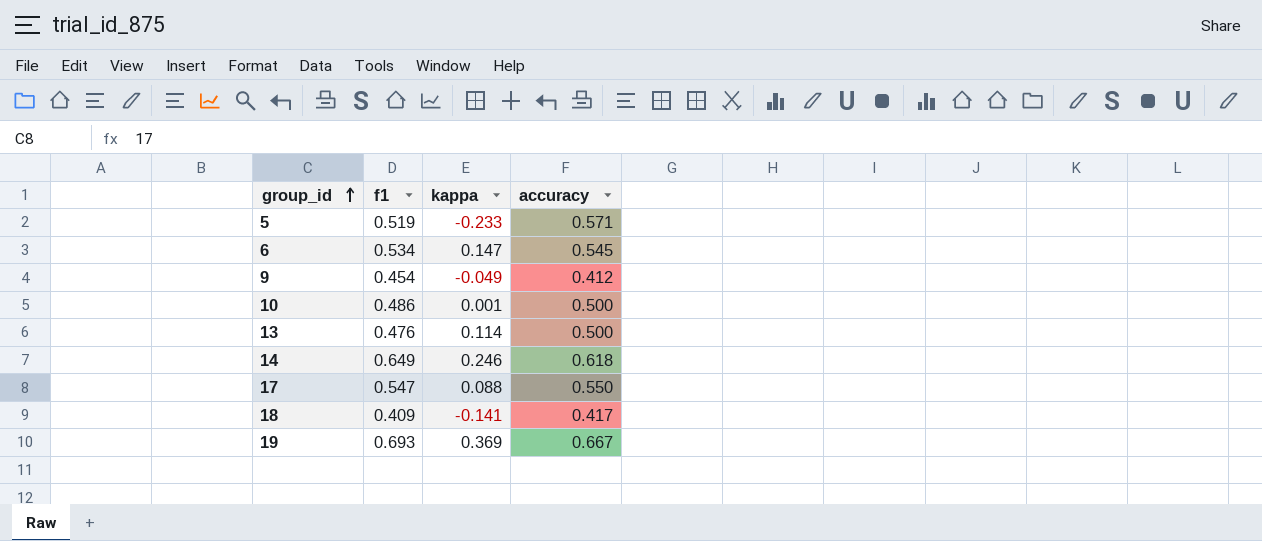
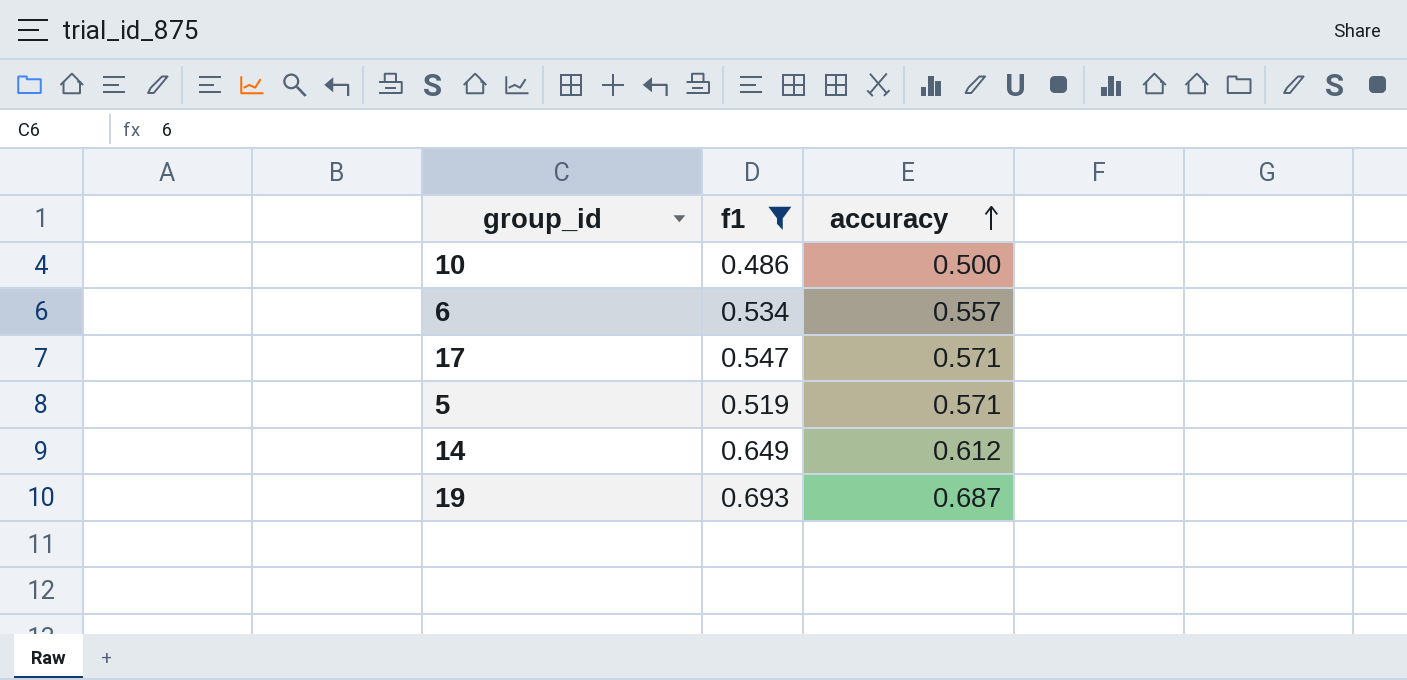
filter: none -> f1 >= 0.486
row order: group_id ascending -> accuracy ascending
column kappa | position: 3 -> none
6 | accuracy: 0.545 -> 0.557
17 | accuracy: 0.550 -> 0.571
14 | accuracy: 0.618 -> 0.612
19 | accuracy: 0.667 -> 0.687

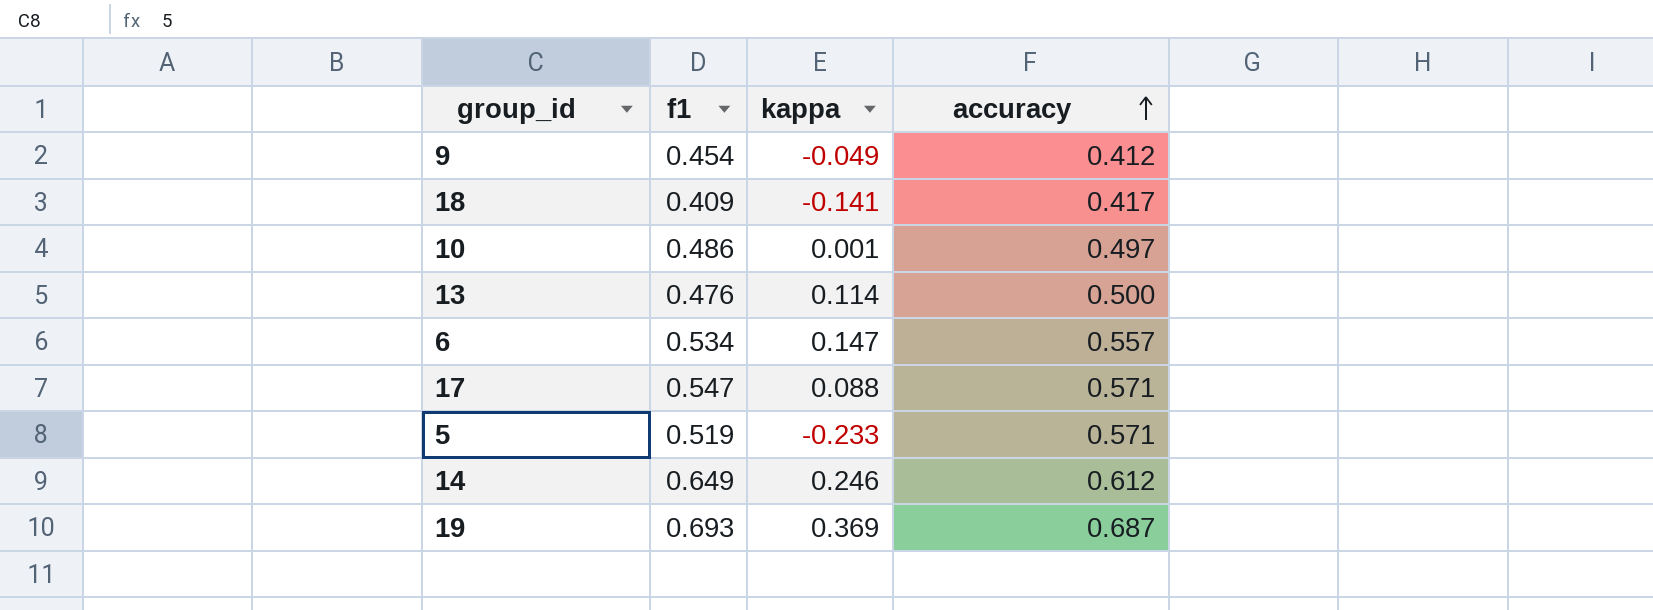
filter: f1 >= 0.486 -> none
column kappa | position: none -> 3
10 | accuracy: 0.500 -> 0.497

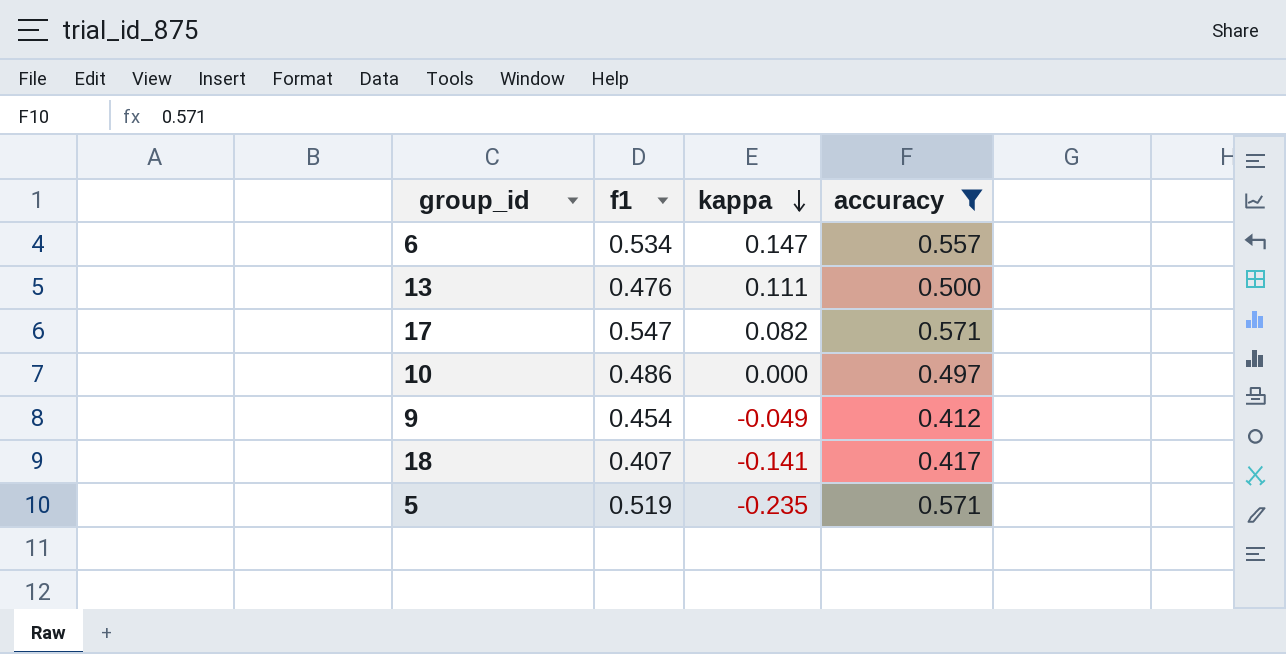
filter: none -> accuracy <= 0.571
row order: accuracy ascending -> kappa descending
13 | kappa: 0.114 -> 0.111
17 | kappa: 0.088 -> 0.082
10 | kappa: 0.001 -> 0.000
18 | f1: 0.409 -> 0.407
5 | kappa: -0.233 -> -0.235

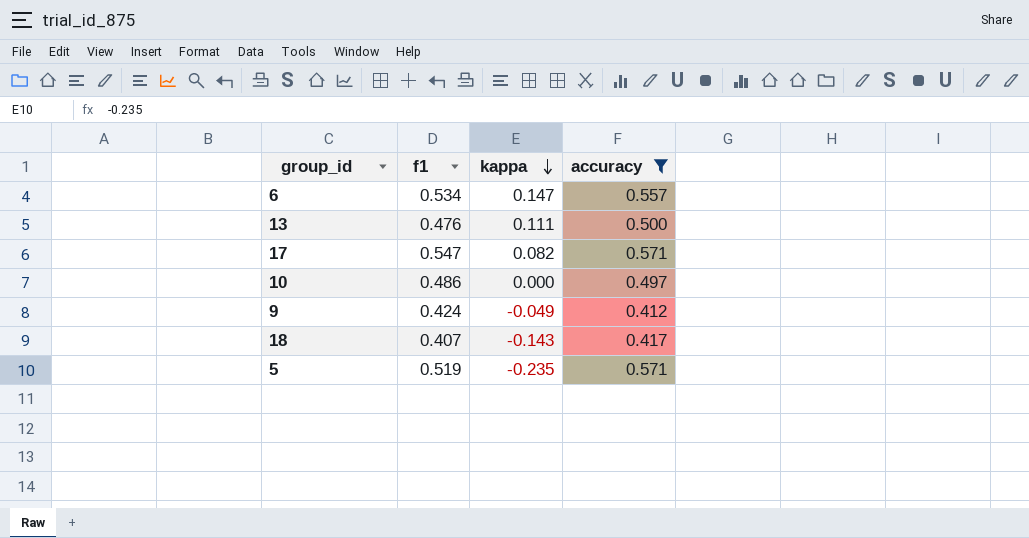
9 | f1: 0.454 -> 0.424
18 | kappa: -0.141 -> -0.143

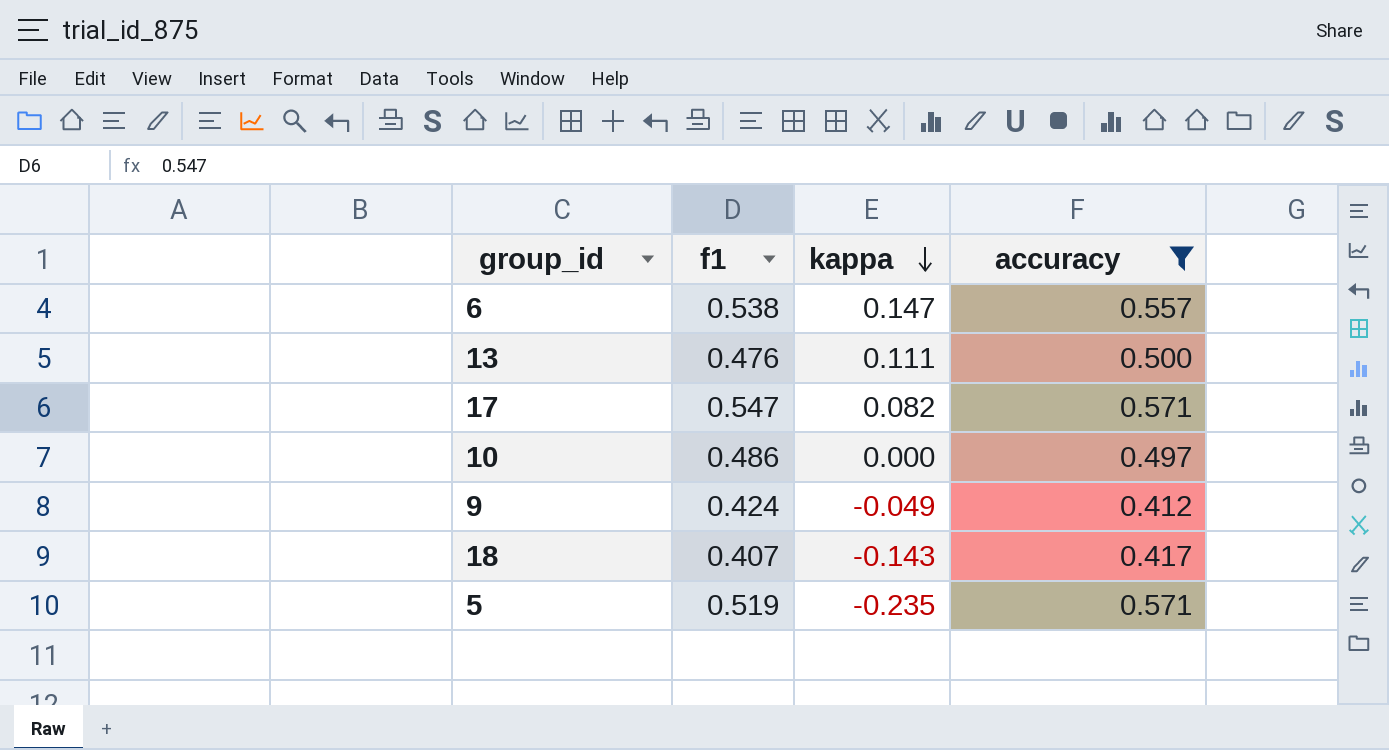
6 | f1: 0.534 -> 0.538

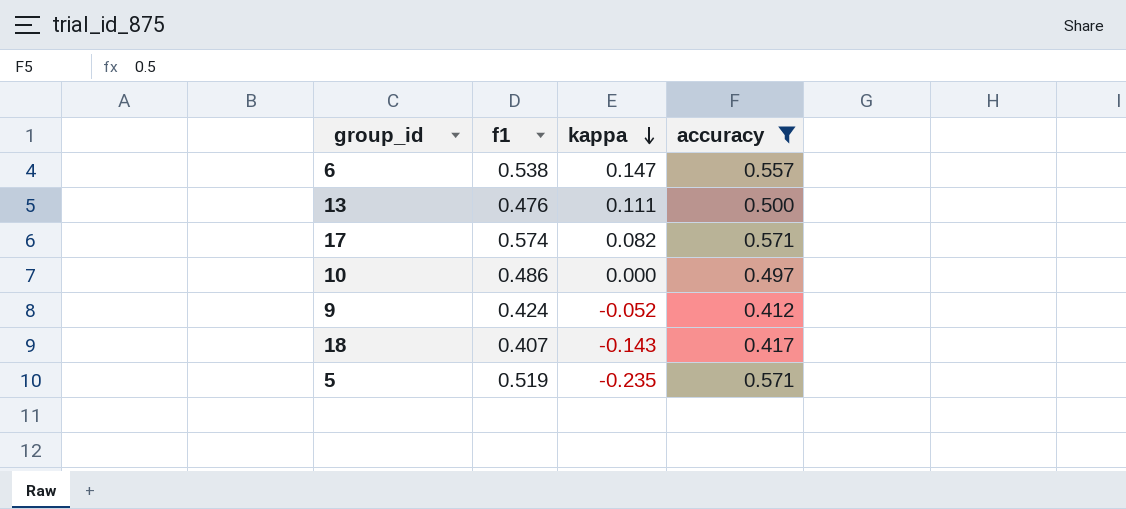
17 | f1: 0.547 -> 0.574
9 | kappa: -0.049 -> -0.052

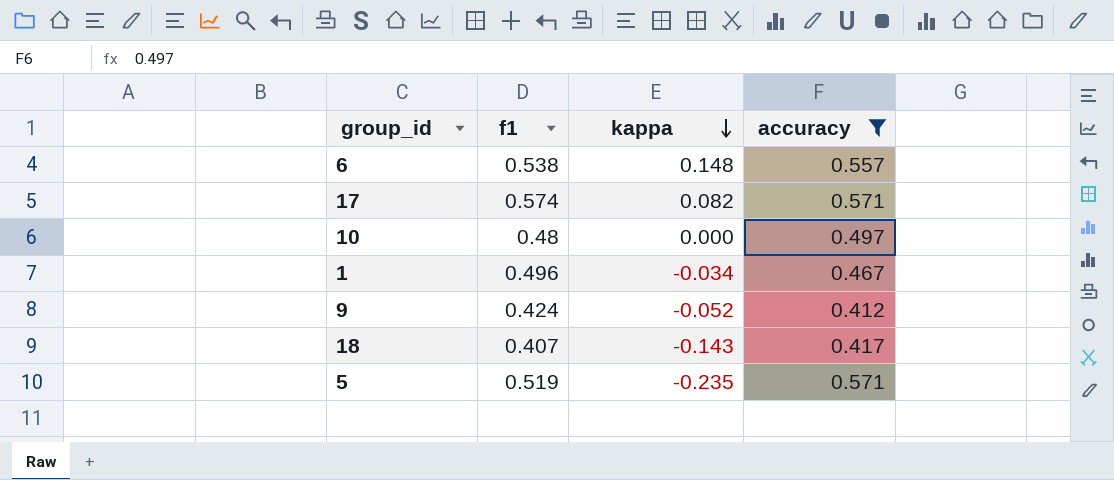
row 13: 0.476 | 0.111 | 0.500 -> none
6 | kappa: 0.147 -> 0.148
10 | f1: 0.486 -> 0.48
row 1: none -> 0.496 | -0.034 | 0.467

